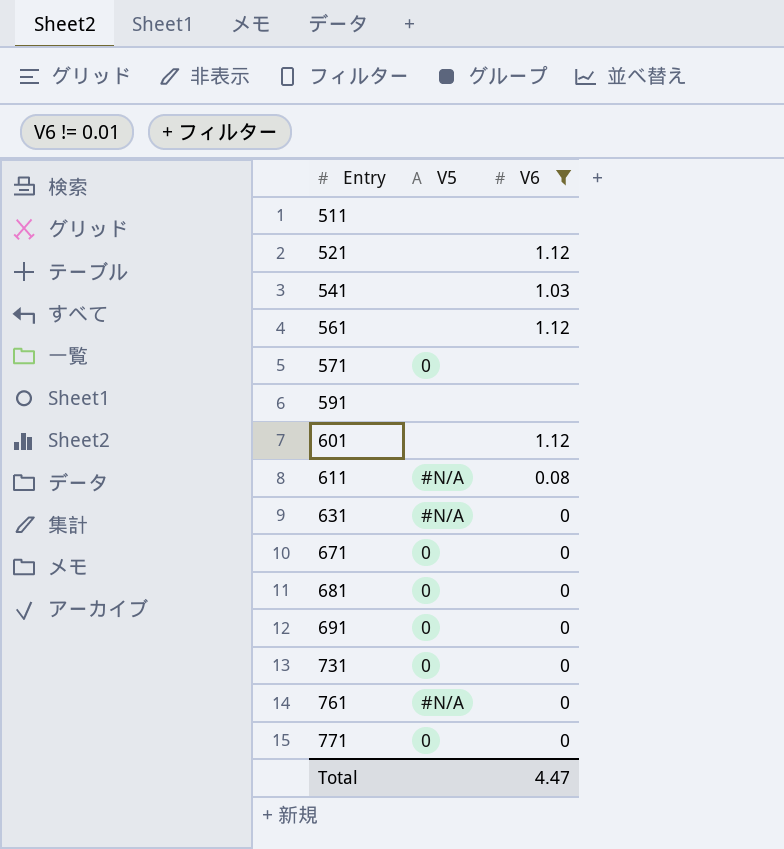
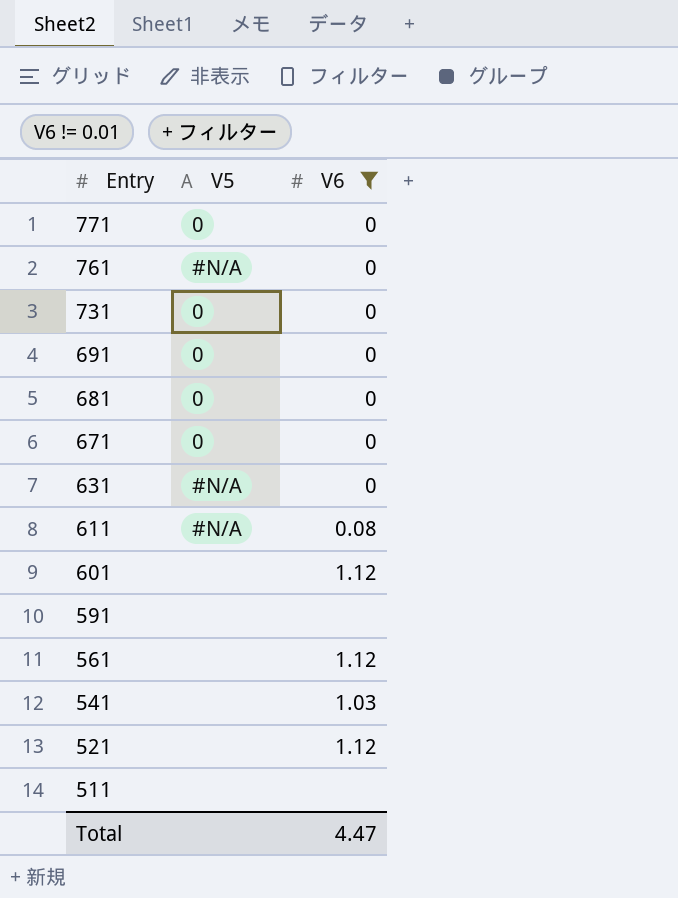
row order: Entry ascending -> Entry descending
row 571: 0 | none -> none

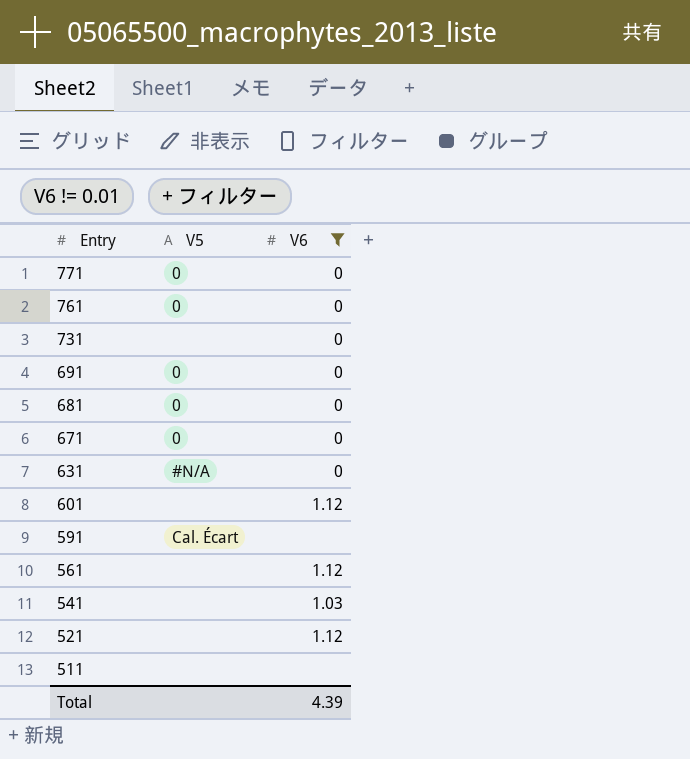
row 611: #N/A | 0.08 -> none
761 | V5: #N/A -> 0
731 | V5: 0 -> none
591 | V5: none -> Cal. Écart
Total | V6: 4.47 -> 4.39

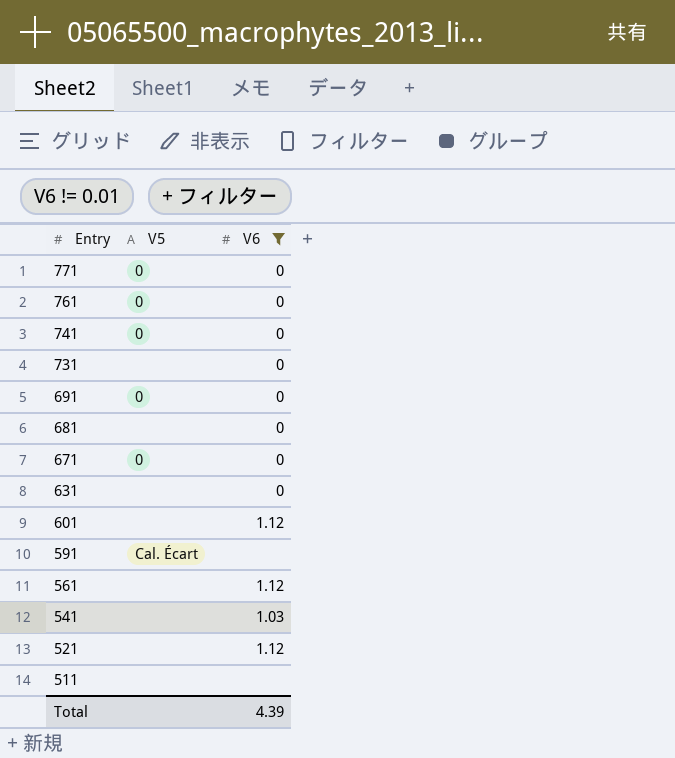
row 741: none -> 0 | 0
681 | V5: 0 -> none
631 | V5: #N/A -> none

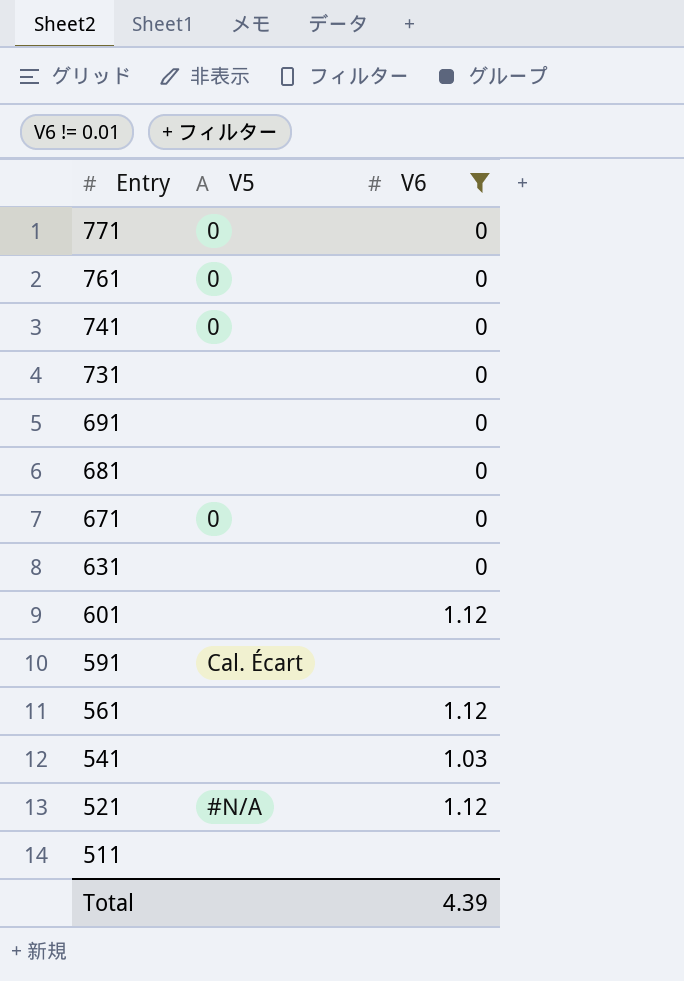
691 | V5: 0 -> none
521 | V5: none -> #N/A

